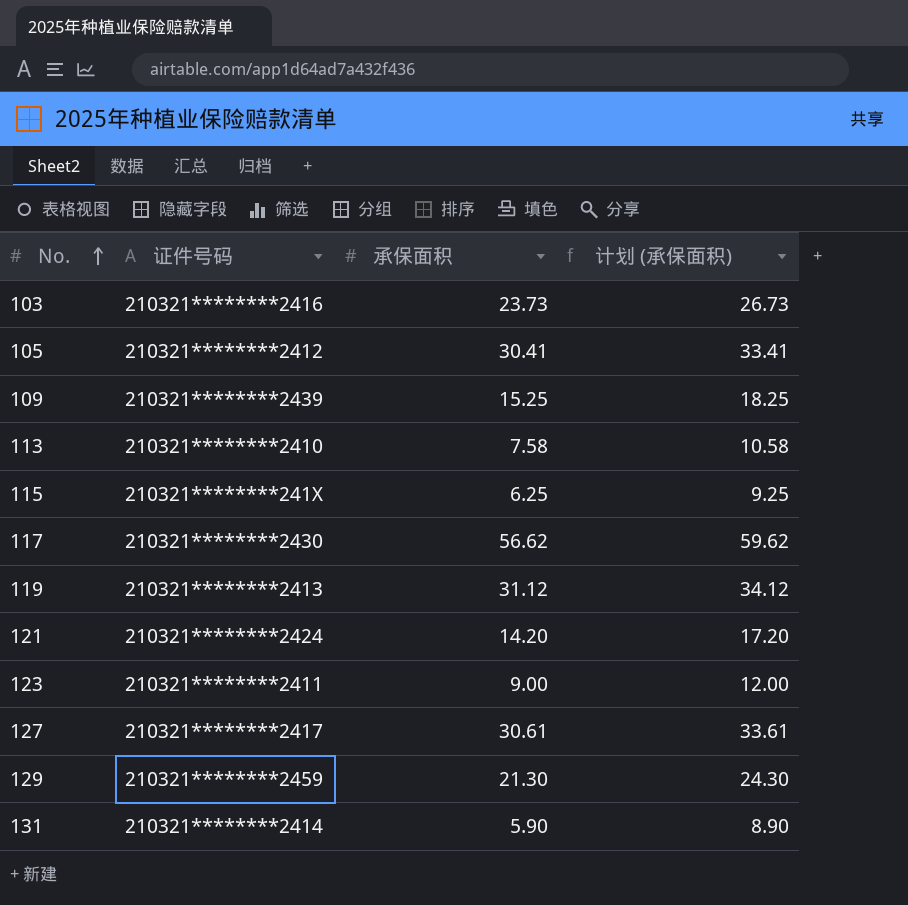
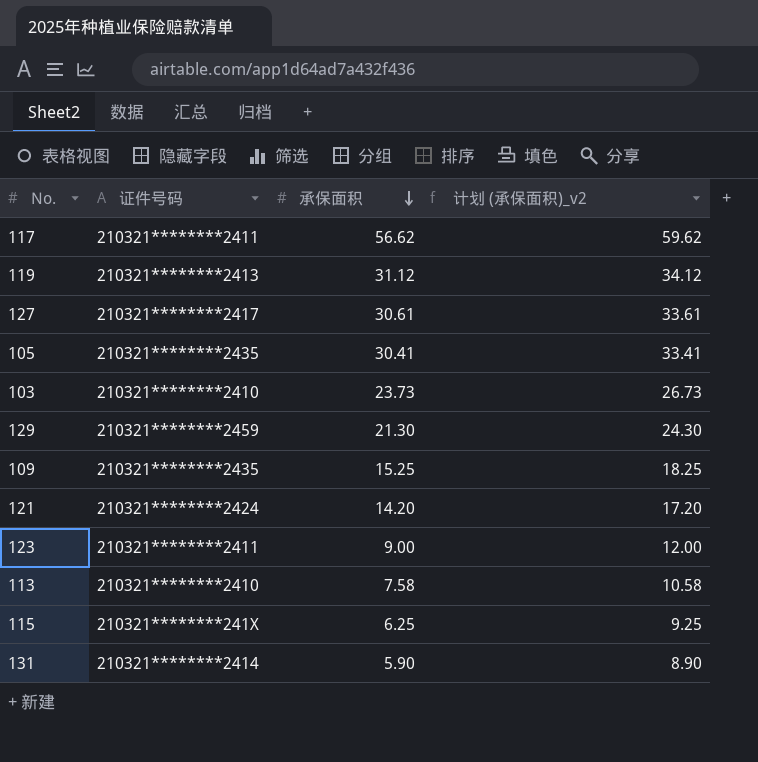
row order: No. ascending -> 承保面积 descending
column name: 计划 (承保面积) -> 计划 (承保面积)_v2
117 | 证件号码: 210321********2430 -> 210321********2411
105 | 证件号码: 210321********2412 -> 210321********2435
103 | 证件号码: 210321********2416 -> 210321********2410
109 | 证件号码: 210321********2439 -> 210321********2435

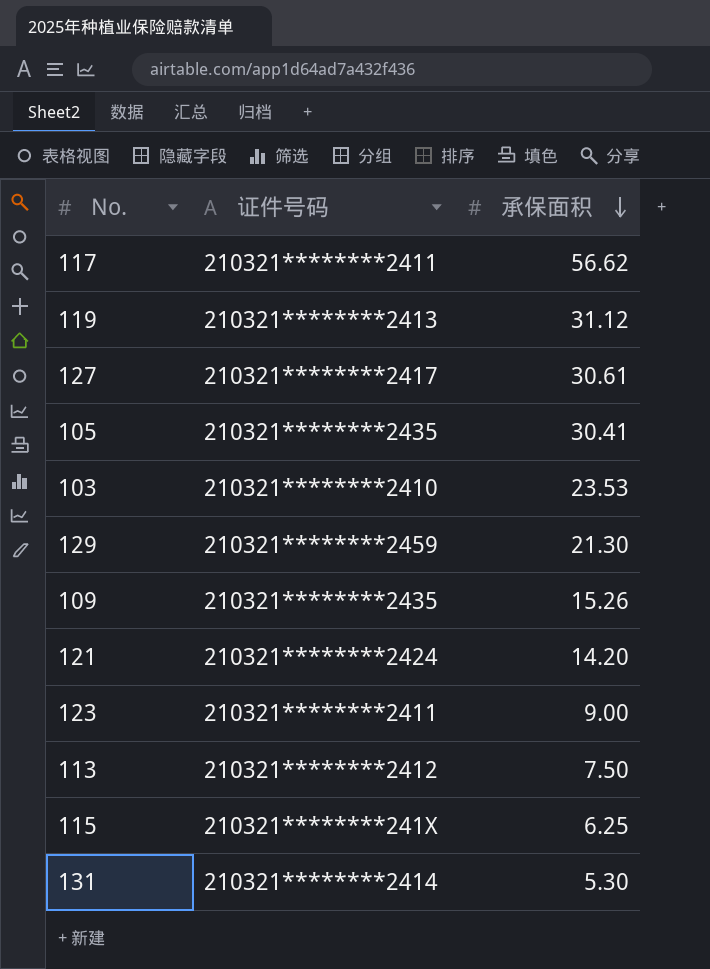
column 计划 (承保面积)_v2 | formula: [承保面积] + 3 -> none
103 | 承保面积: 23.73 -> 23.53
109 | 承保面积: 15.25 -> 15.26
113 | 证件号码: 210321********2410 -> 210321********2412
113 | 承保面积: 7.58 -> 7.50
131 | 承保面积: 5.90 -> 5.30

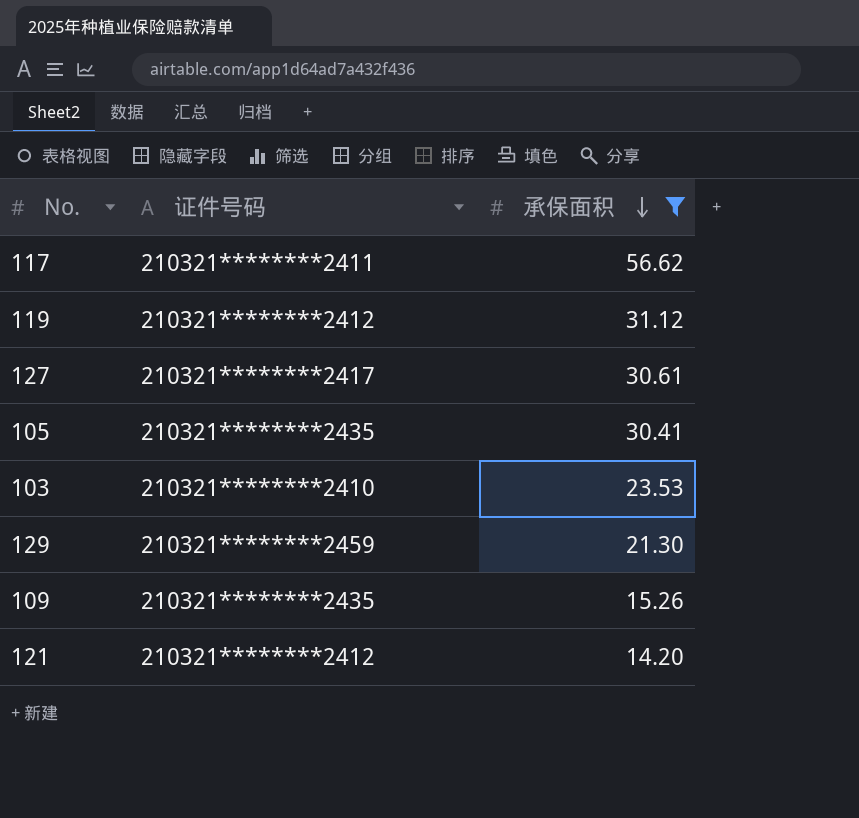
filter: none -> 承保面积 >= 14.20
119 | 证件号码: 210321********2413 -> 210321********2412
121 | 证件号码: 210321********2424 -> 210321********2412

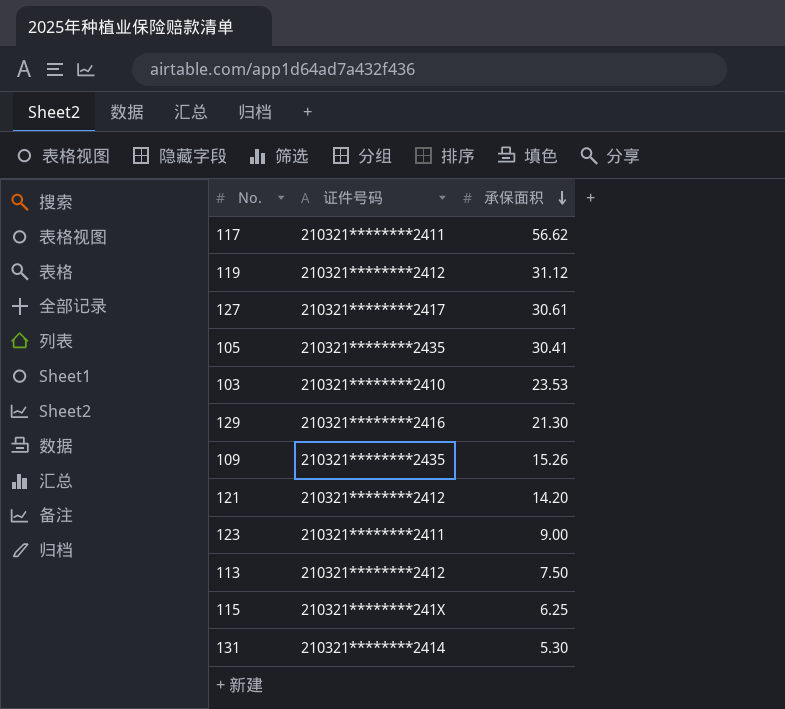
filter: 承保面积 >= 14.20 -> none
129 | 证件号码: 210321********2459 -> 210321********2416

